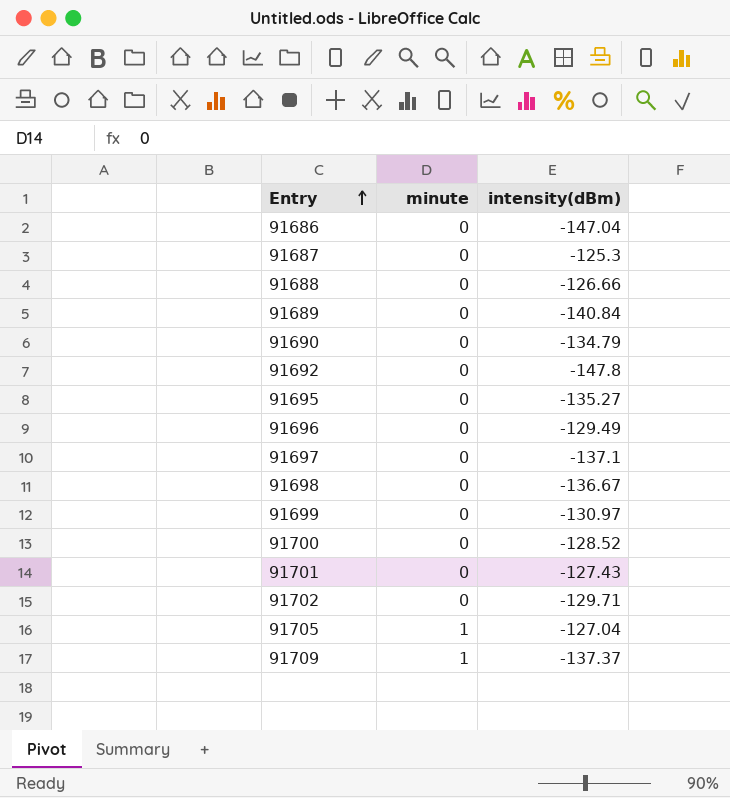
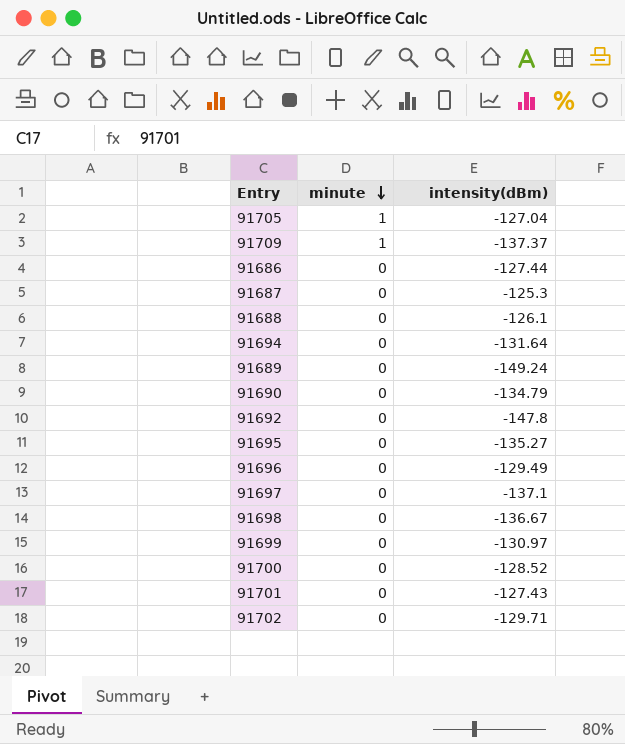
row order: Entry ascending -> minute descending
91686 | intensity(dBm): -147.04 -> -127.44
91688 | intensity(dBm): -126.66 -> -126.1
row 91694: none -> 0 | -131.64
91689 | intensity(dBm): -140.84 -> -149.24

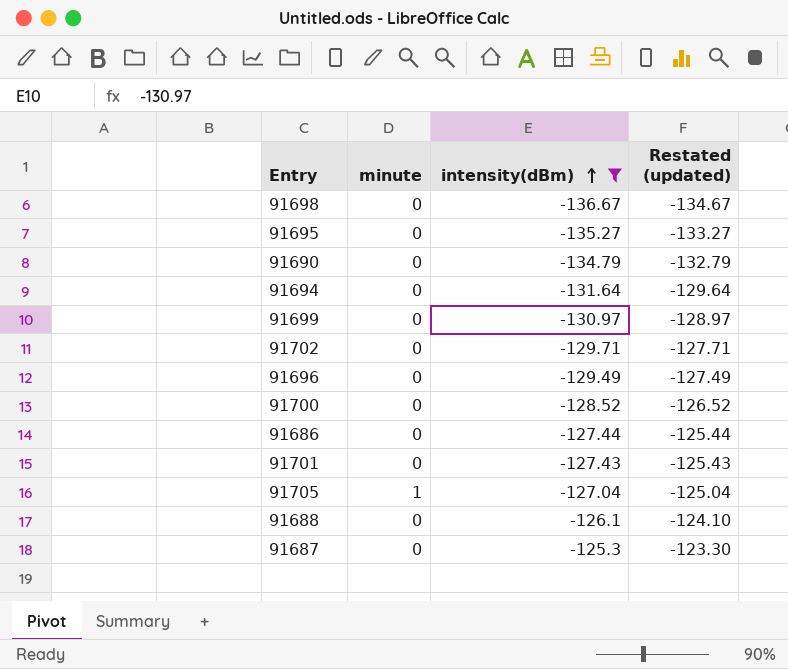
filter: none -> intensity(dBm) >= -136.67
row order: minute descending -> intensity(dBm) ascending
column Restated (updated) | formula: none -> [intensity(dBm)] + 2

